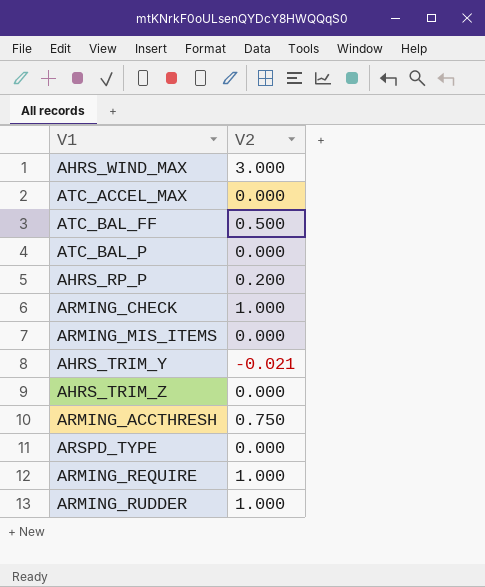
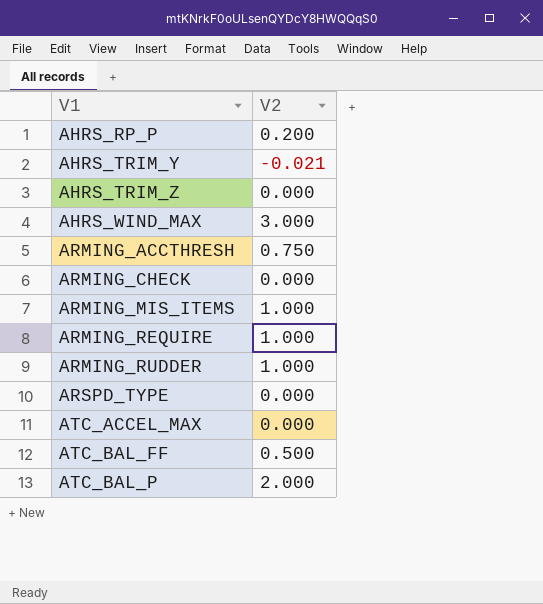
row order: none -> V1 ascending
ARMING_CHECK | V2: 1.000 -> 0.000
ARMING_MIS_ITEMS | V2: 0.000 -> 1.000
ATC_BAL_P | V2: 0.000 -> 2.000

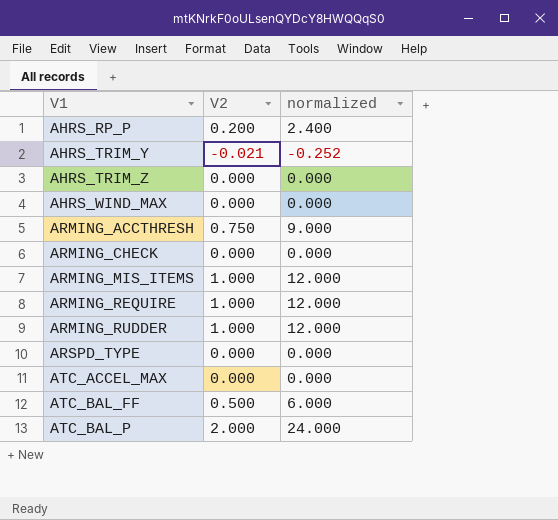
column normalized | formula: none -> [V2] * 12
AHRS_WIND_MAX | V2: 3.000 -> 0.000

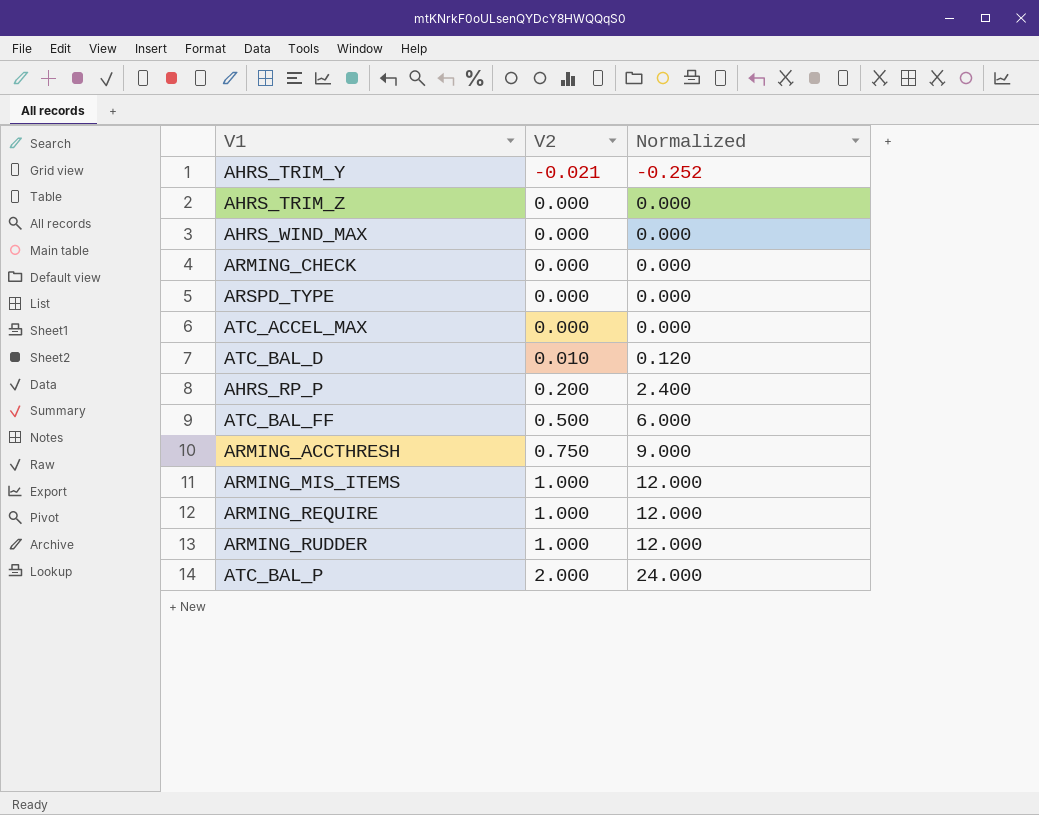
row order: V1 ascending -> V2 ascending
column name: normalized -> Normalized
row ATC_BAL_D: none -> 0.010 | 0.120

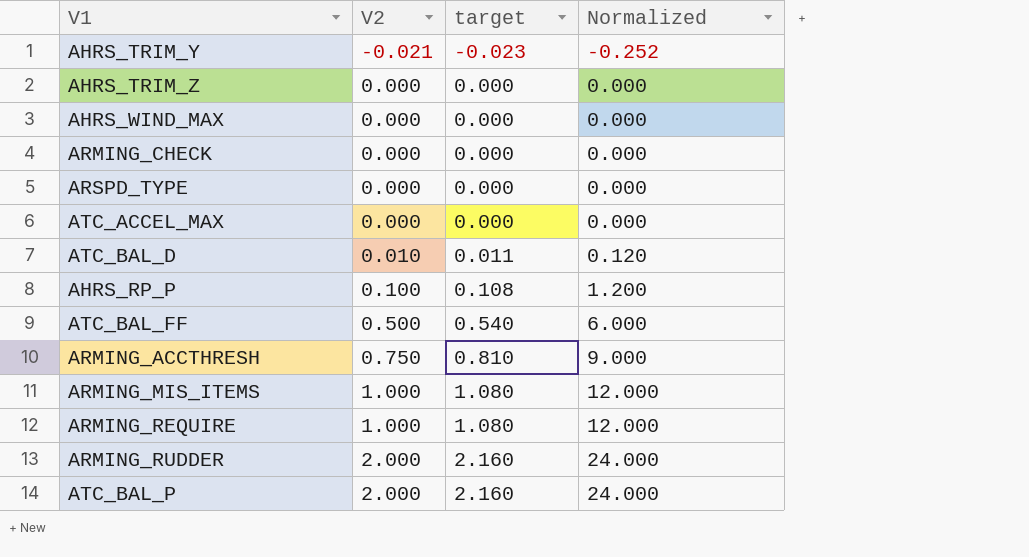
column target | formula: none -> [V2] * 1.08
AHRS_RP_P | V2: 0.200 -> 0.100
AHRS_RP_P | Normalized: 2.400 -> 1.200
ARMING_RUDDER | V2: 1.000 -> 2.000
ARMING_RUDDER | Normalized: 12.000 -> 24.000

